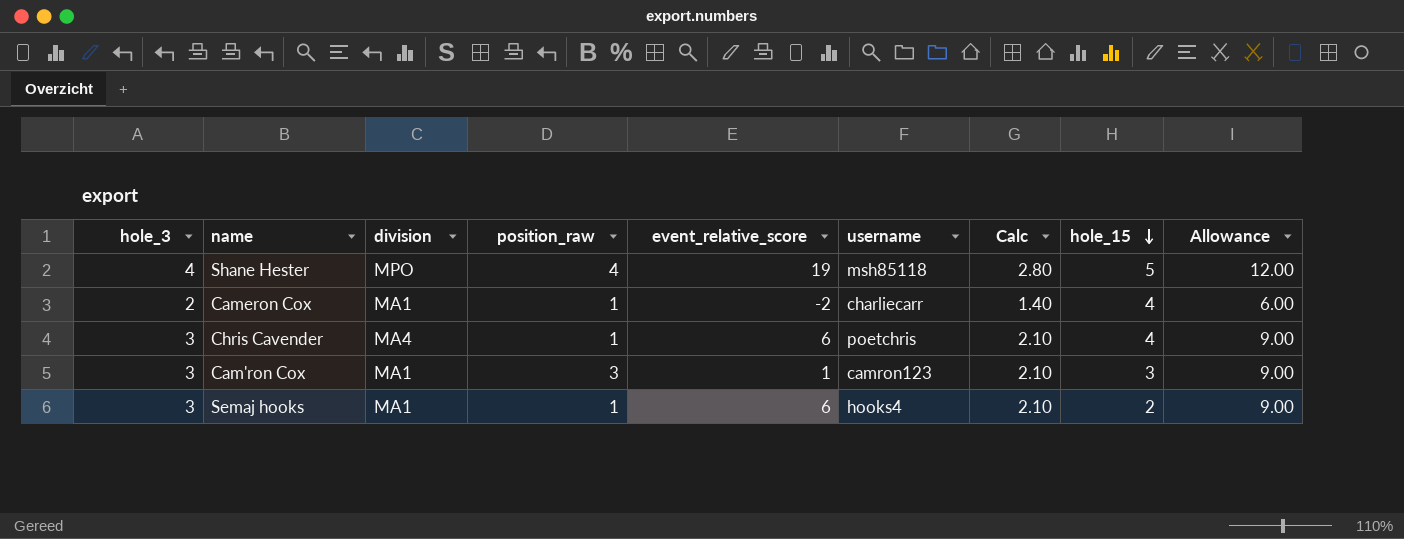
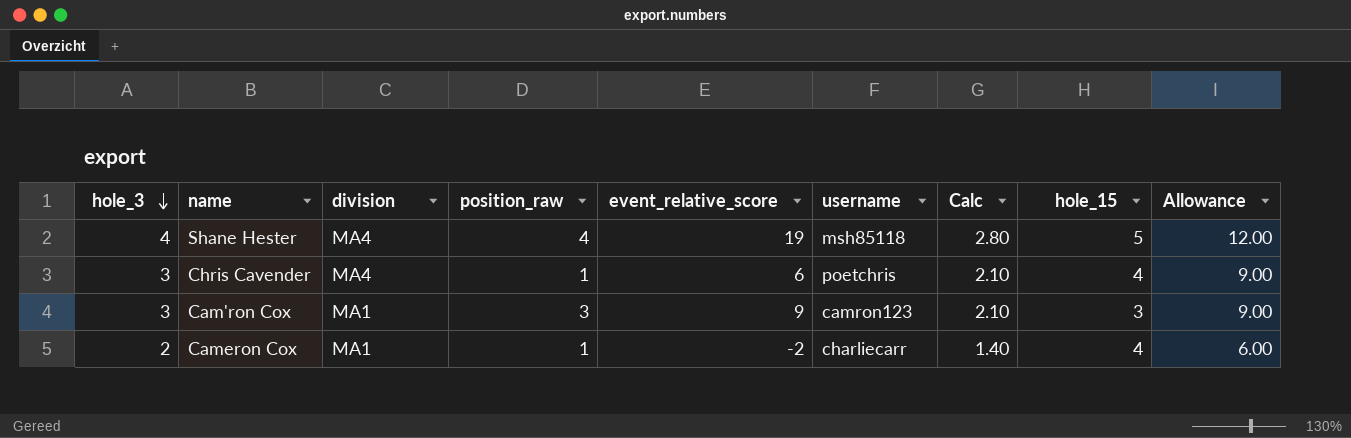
row order: hole_15 descending -> hole_3 descending
row Semaj hooks: 3 | MA1 | 1 | 6 | hooks4 | 2.10 | 2 | 9.00 -> none
Shane Hester | division: MPO -> MA4
Cam'ron Cox | event_relative_score: 1 -> 9

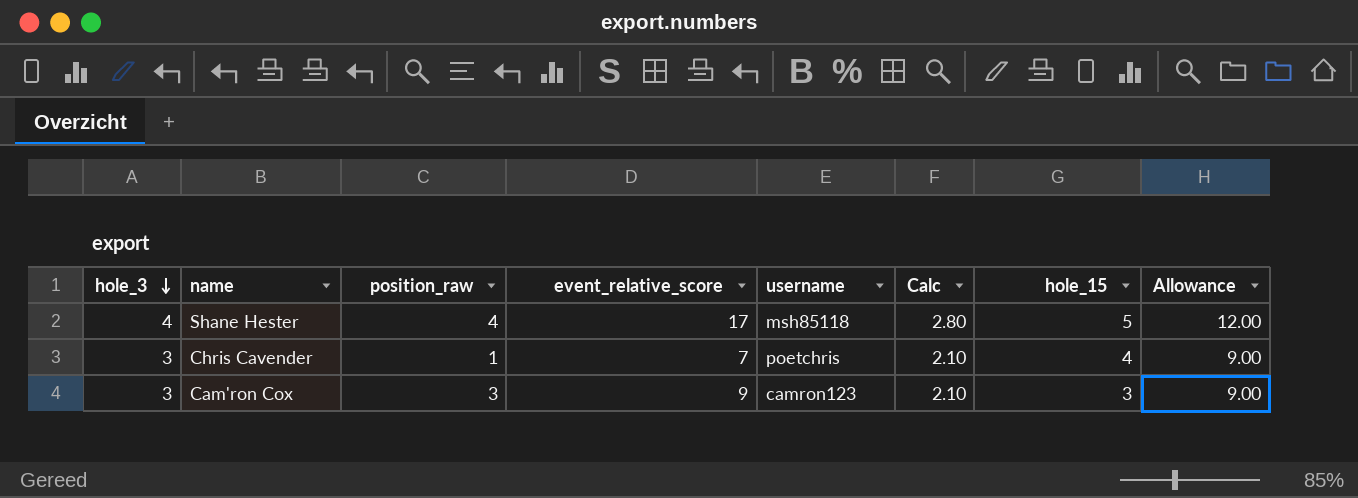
column division | position: 3 -> none
row Cameron Cox: 2 | MA1 | 1 | -2 | charliecarr | 1.40 | 4 | 6.00 -> none
Shane Hester | event_relative_score: 19 -> 17
Chris Cavender | event_relative_score: 6 -> 7

